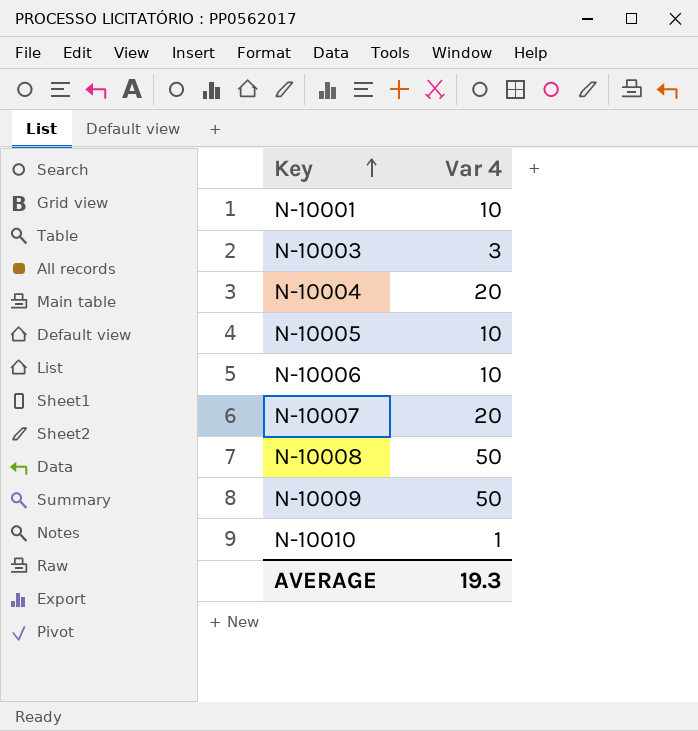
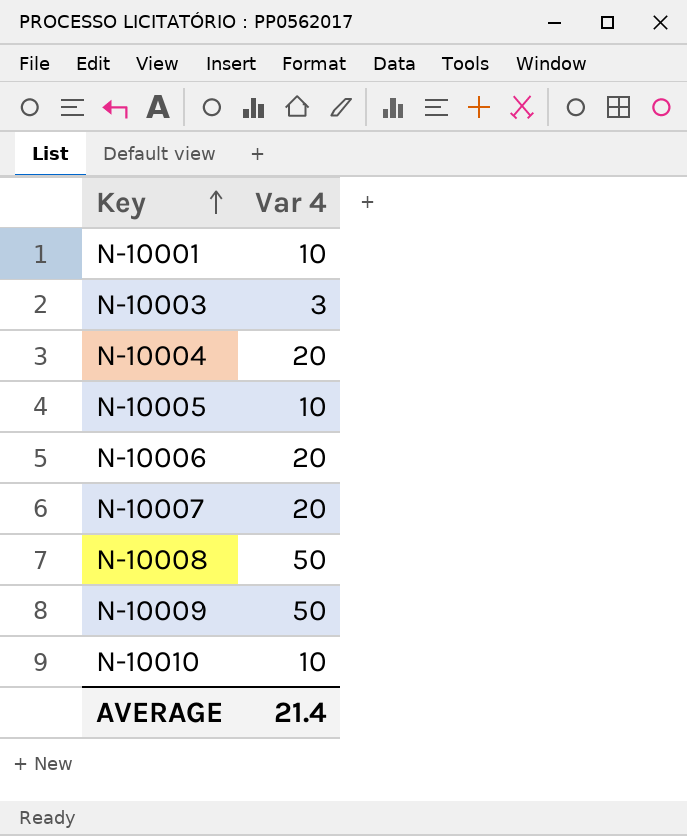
N-10006 | Var 4: 10 -> 20
N-10010 | Var 4: 1 -> 10
AVERAGE | Var 4: 19.3 -> 21.4

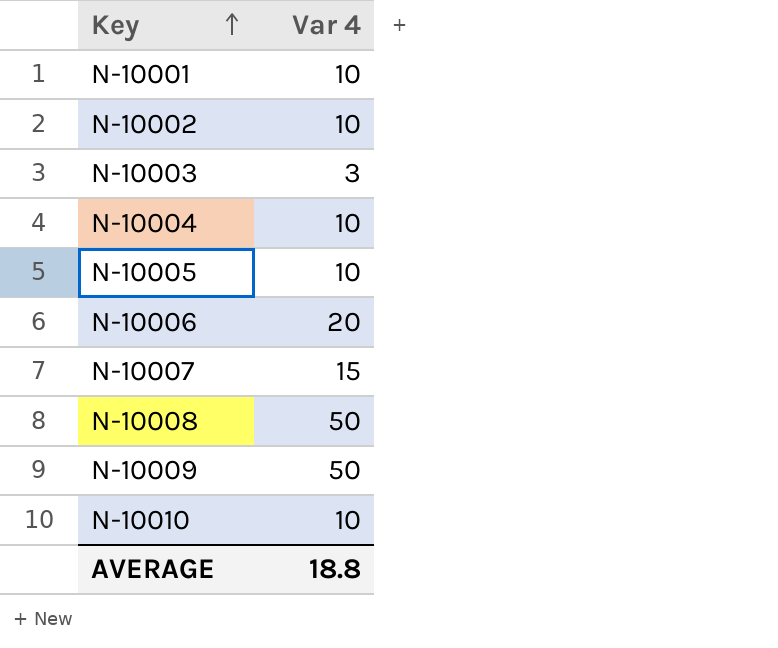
row N-10002: none -> 10
N-10004 | Var 4: 20 -> 10
N-10007 | Var 4: 20 -> 15
AVERAGE | Var 4: 21.4 -> 18.8

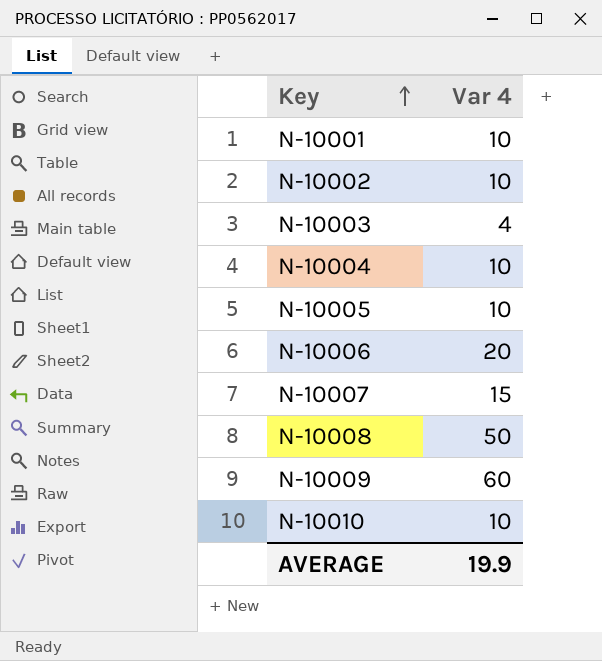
N-10003 | Var 4: 3 -> 4
N-10009 | Var 4: 50 -> 60
AVERAGE | Var 4: 18.8 -> 19.9

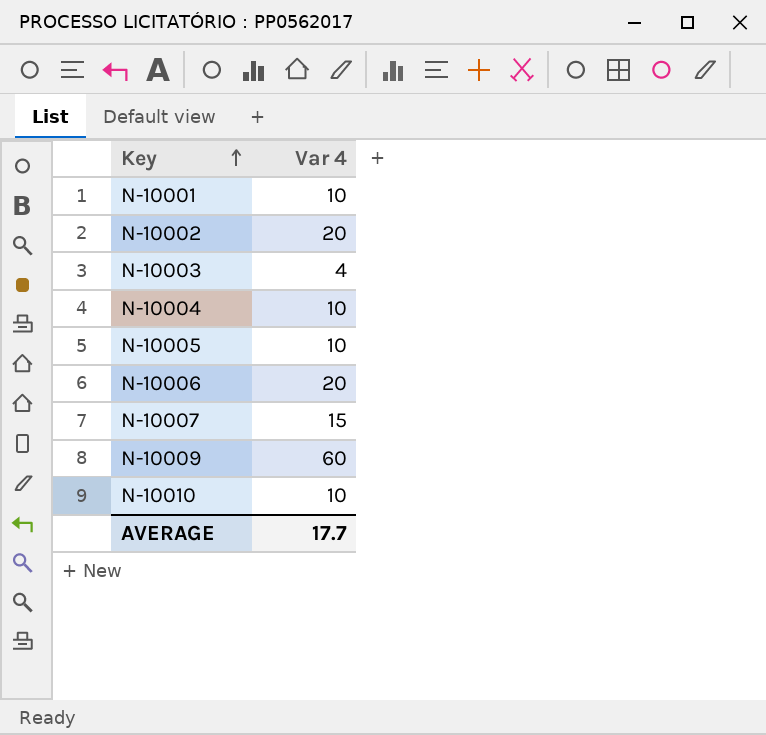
row N-10008: 50 -> none
N-10002 | Var 4: 10 -> 20
AVERAGE | Var 4: 19.9 -> 17.7

